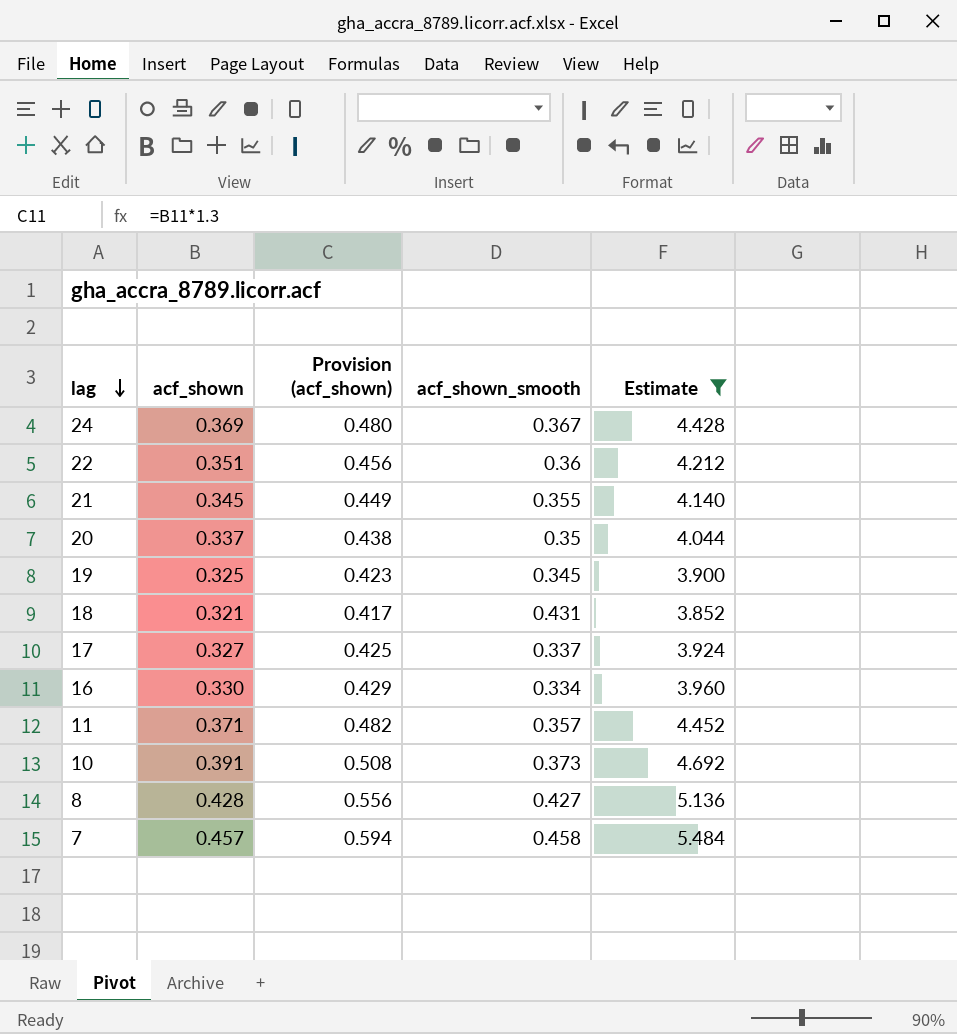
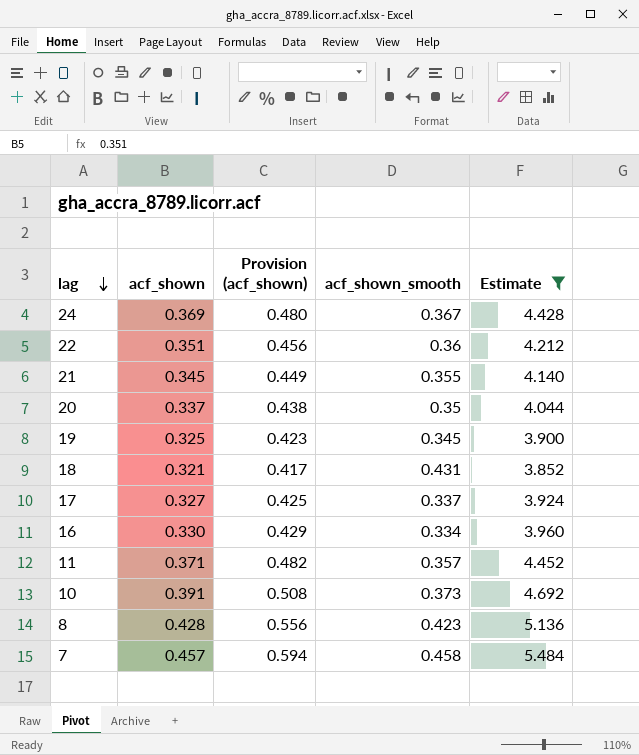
8 | acf_shown_smooth: 0.427 -> 0.423

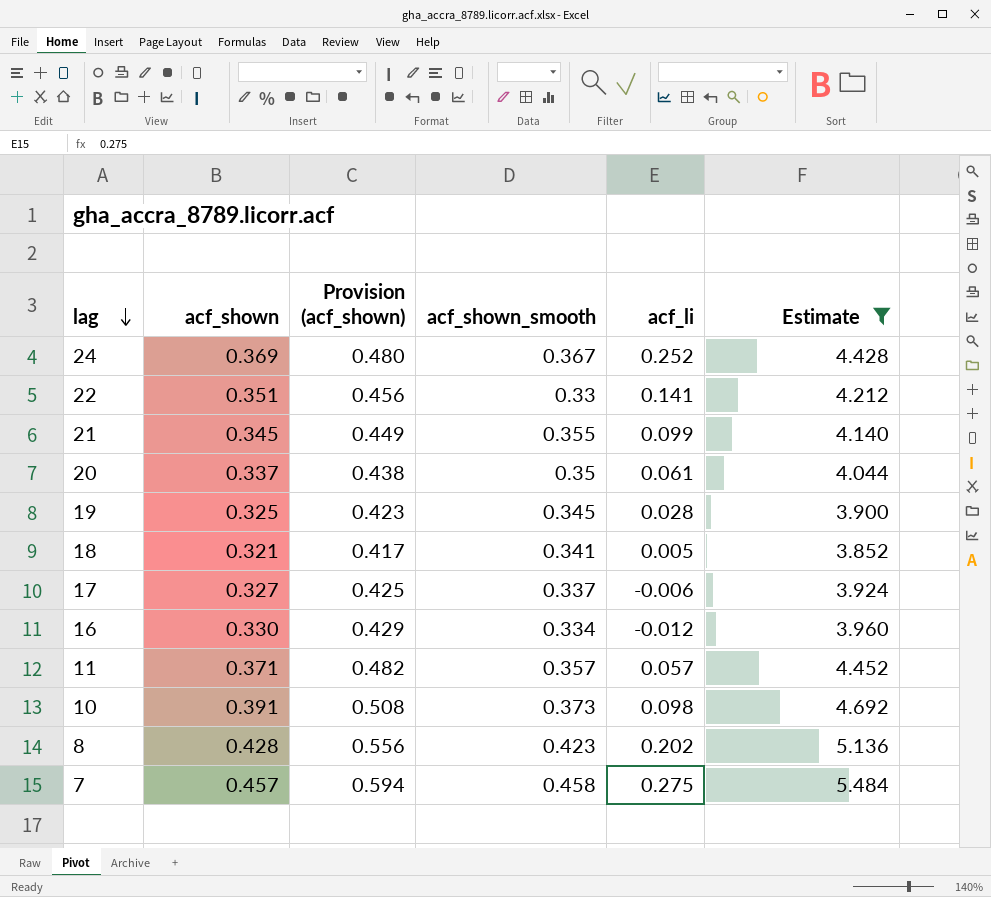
column acf_li | position: none -> 5
22 | acf_shown_smooth: 0.36 -> 0.33
18 | acf_shown_smooth: 0.431 -> 0.341

